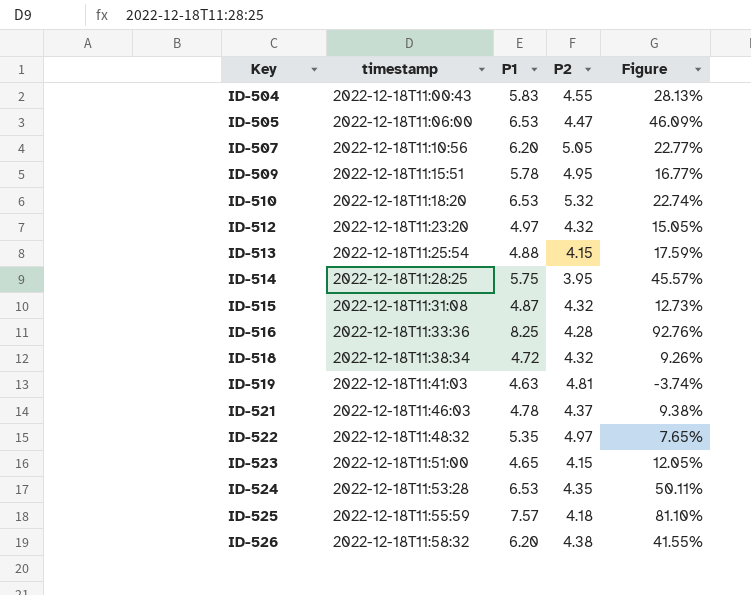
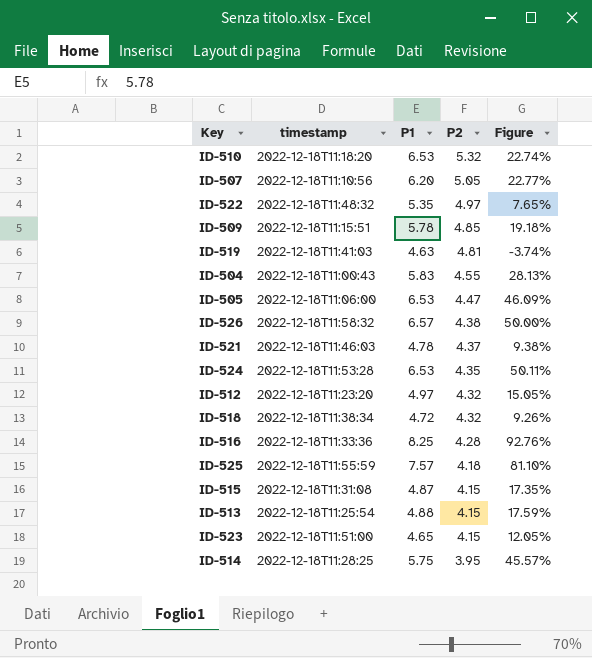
row order: Key ascending -> P2 descending
ID-509 | P2: 4.95 -> 4.85
ID-509 | Figure: 16.77% -> 19.18%
ID-526 | P1: 6.20 -> 6.57
ID-526 | Figure: 41.55% -> 50.00%
ID-515 | P2: 4.32 -> 4.15
ID-515 | Figure: 12.73% -> 17.35%

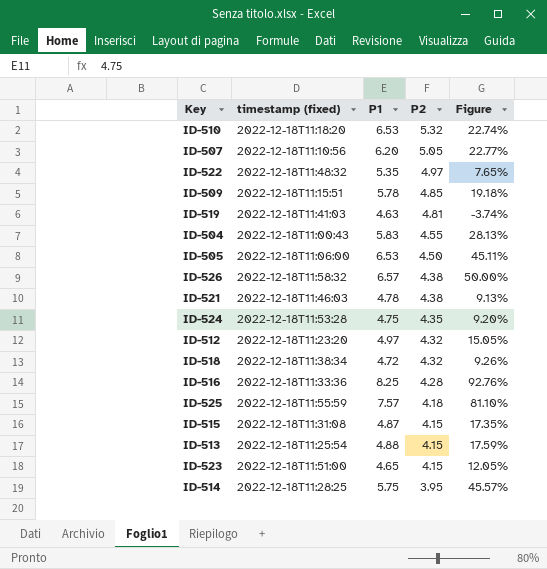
column name: timestamp -> timestamp (fixed)
ID-505 | P2: 4.47 -> 4.50
ID-505 | Figure: 46.09% -> 45.11%
ID-521 | P2: 4.37 -> 4.38
ID-521 | Figure: 9.38% -> 9.13%
ID-524 | P1: 6.53 -> 4.75
ID-524 | Figure: 50.11% -> 9.20%

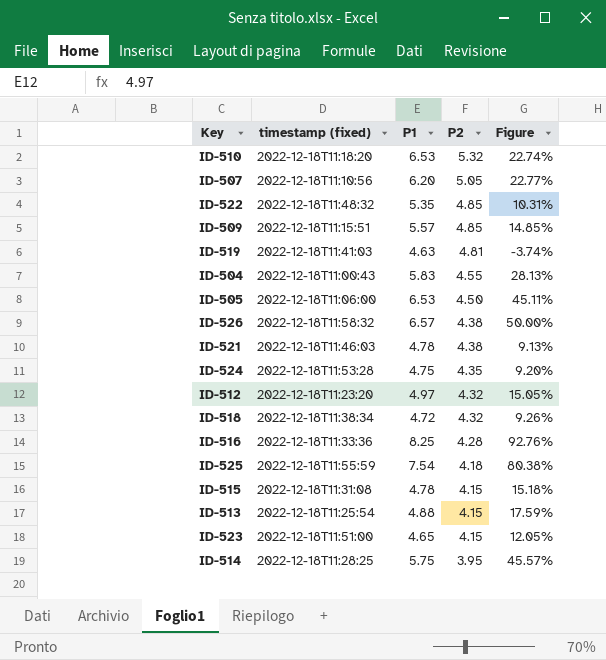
ID-522 | P2: 4.97 -> 4.85
ID-522 | Figure: 7.65% -> 10.31%
ID-509 | P1: 5.78 -> 5.57
ID-509 | Figure: 19.18% -> 14.85%
ID-525 | P1: 7.57 -> 7.54
ID-525 | Figure: 81.10% -> 80.38%
ID-515 | P1: 4.87 -> 4.78
ID-515 | Figure: 17.35% -> 15.18%

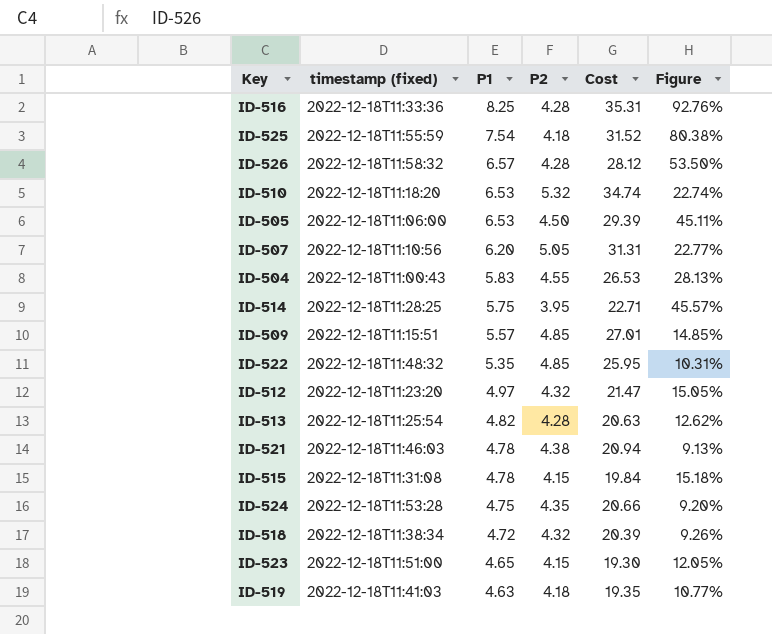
row order: P2 descending -> P1 descending
column Cost | formula: none -> [P1] * [P2]
ID-526 | P2: 4.38 -> 4.28
ID-526 | Figure: 50.00% -> 53.50%
ID-513 | P1: 4.88 -> 4.82
ID-513 | P2: 4.15 -> 4.28
ID-513 | Figure: 17.59% -> 12.62%
ID-519 | P2: 4.81 -> 4.18
ID-519 | Figure: -3.74% -> 10.77%

